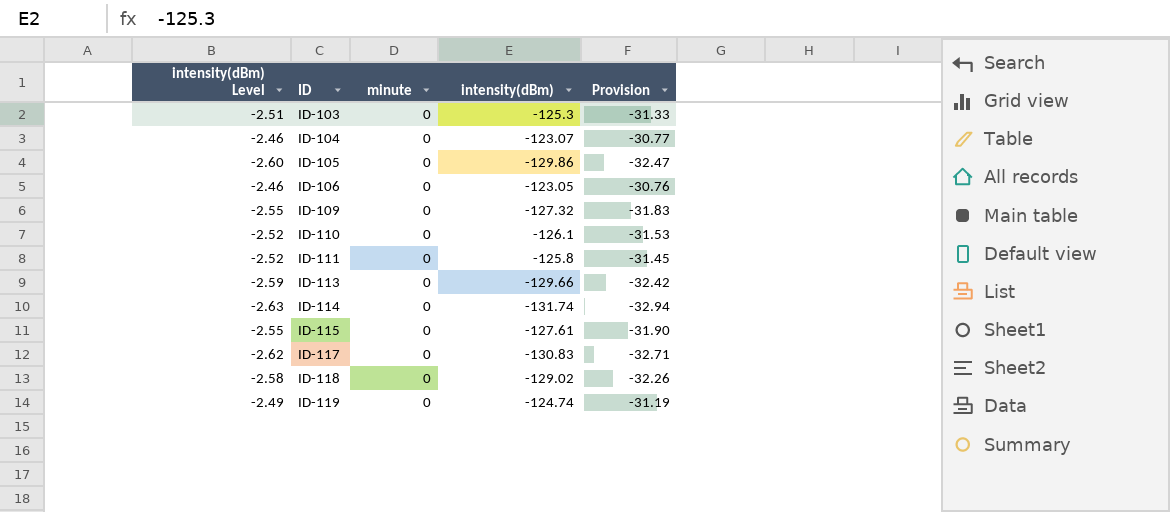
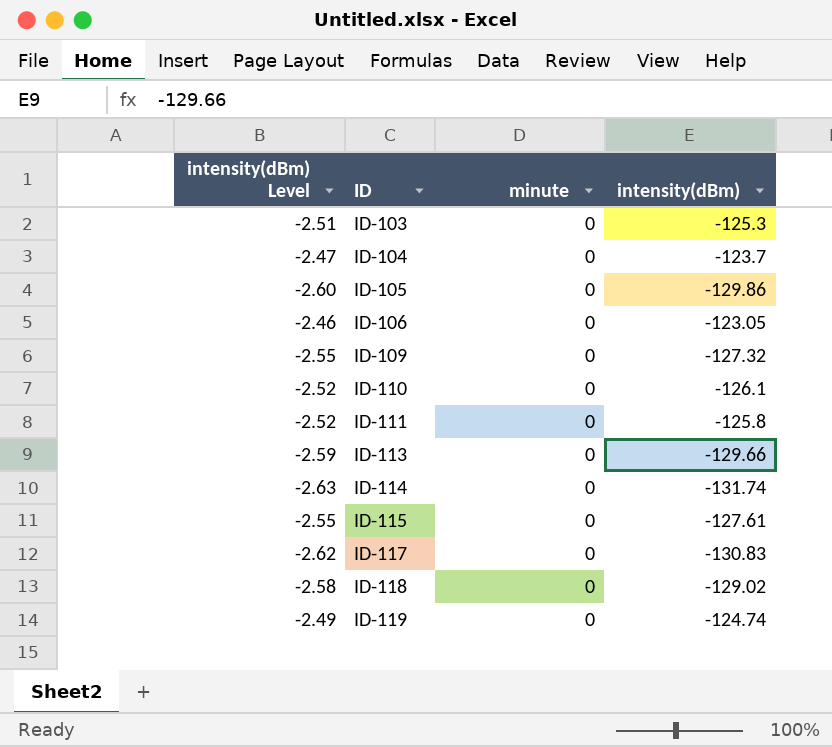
column Provision | formula: [intensity(dBm)] * 0.25 -> none
ID-104 | intensity(dBm) Level: -2.46 -> -2.47
ID-104 | intensity(dBm): -123.07 -> -123.7

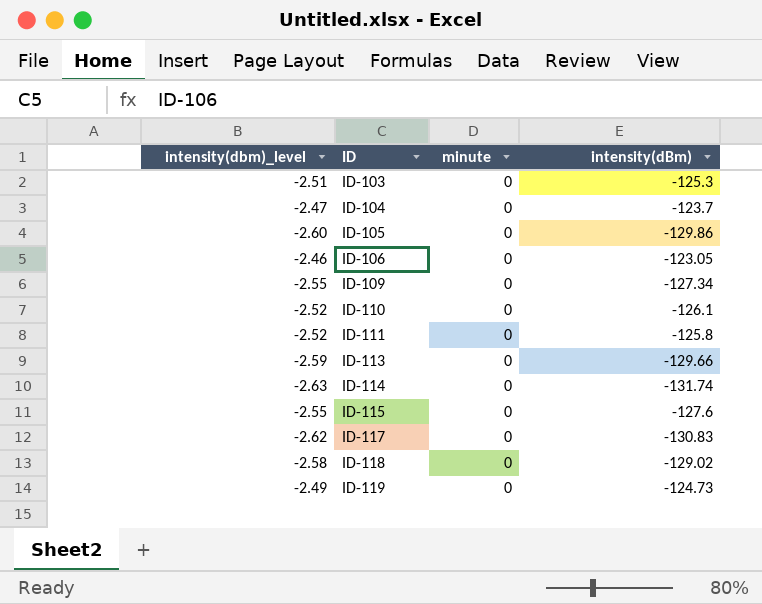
column name: intensity(dBm) Level -> intensity(dbm)_level
ID-109 | intensity(dBm): -127.32 -> -127.34
ID-115 | intensity(dBm): -127.61 -> -127.6
ID-119 | intensity(dBm): -124.74 -> -124.73

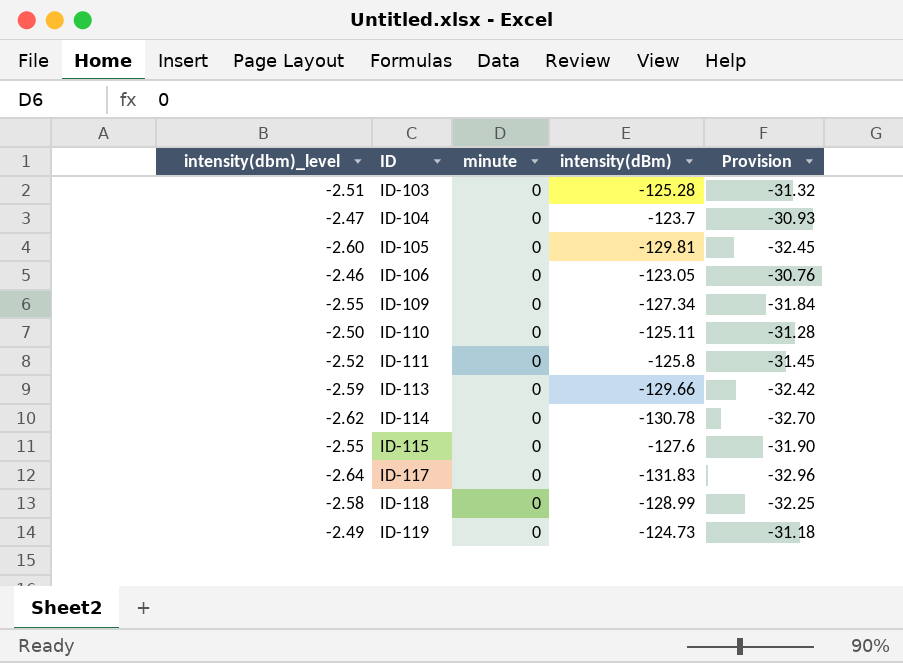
column Provision | formula: none -> [intensity(dBm)] * 0.25
ID-103 | intensity(dBm): -125.3 -> -125.28
ID-105 | intensity(dBm): -129.86 -> -129.81
ID-110 | intensity(dbm)_level: -2.52 -> -2.50
ID-110 | intensity(dBm): -126.1 -> -125.11
ID-114 | intensity(dbm)_level: -2.63 -> -2.62
ID-114 | intensity(dBm): -131.74 -> -130.78
ID-117 | intensity(dbm)_level: -2.62 -> -2.64
ID-117 | intensity(dBm): -130.83 -> -131.83
ID-118 | intensity(dBm): -129.02 -> -128.99

